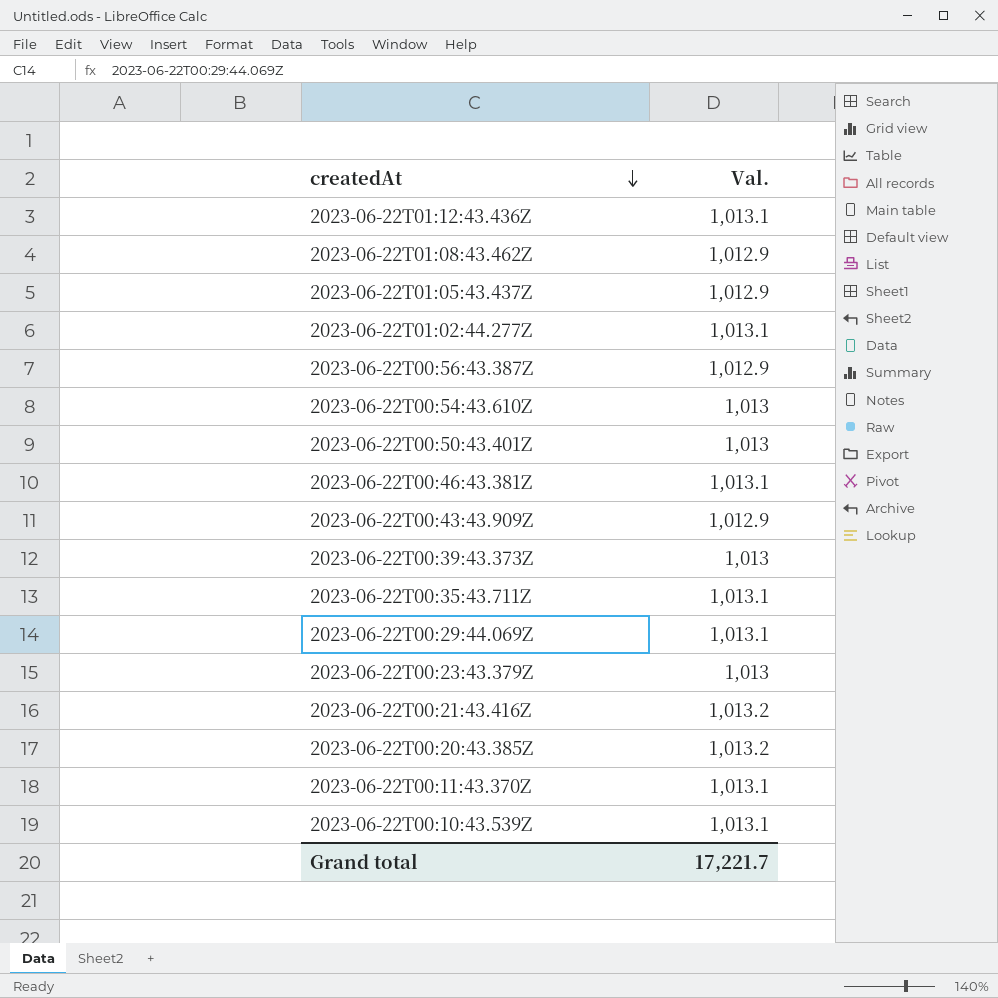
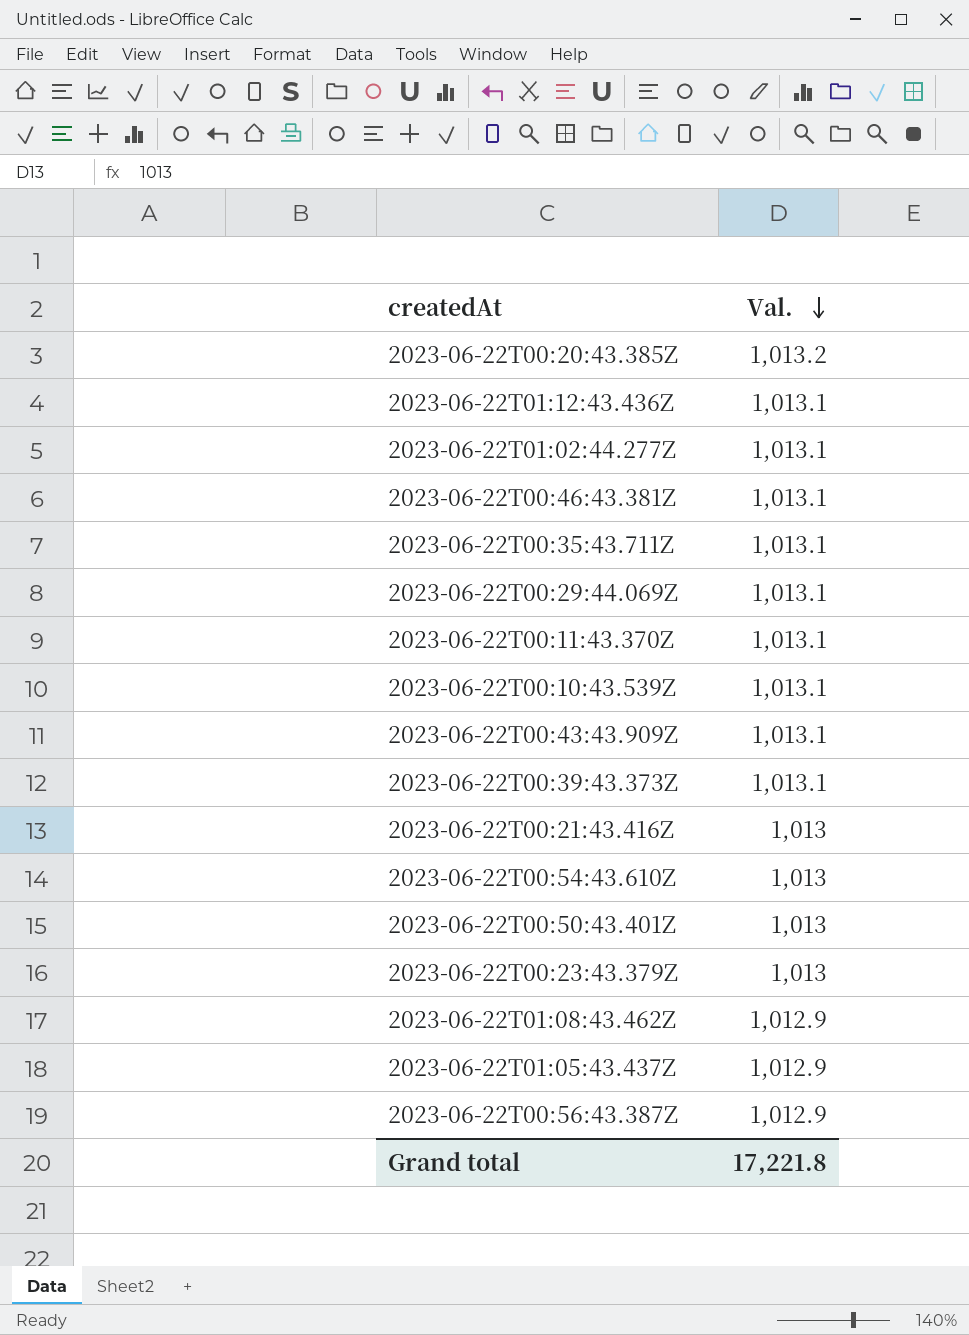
row order: createdAt descending -> Val. descending
2023-06-22T00:43:43.909Z | Val.: 1,012.9 -> 1,013.1
2023-06-22T00:39:43.373Z | Val.: 1,013 -> 1,013.1
2023-06-22T00:21:43.416Z | Val.: 1,013.2 -> 1,013
Grand total | Val.: 17,221.7 -> 17,221.8

